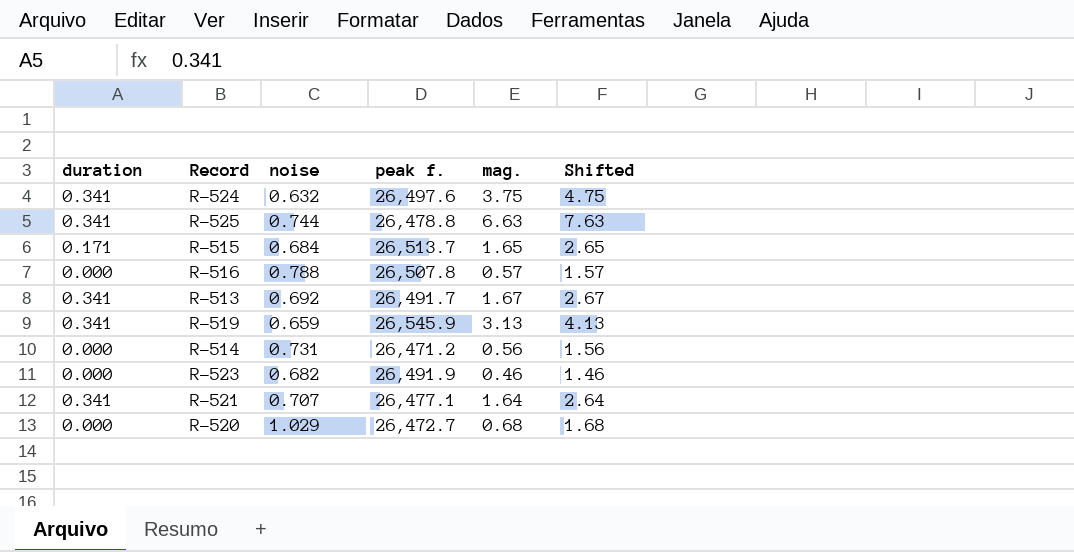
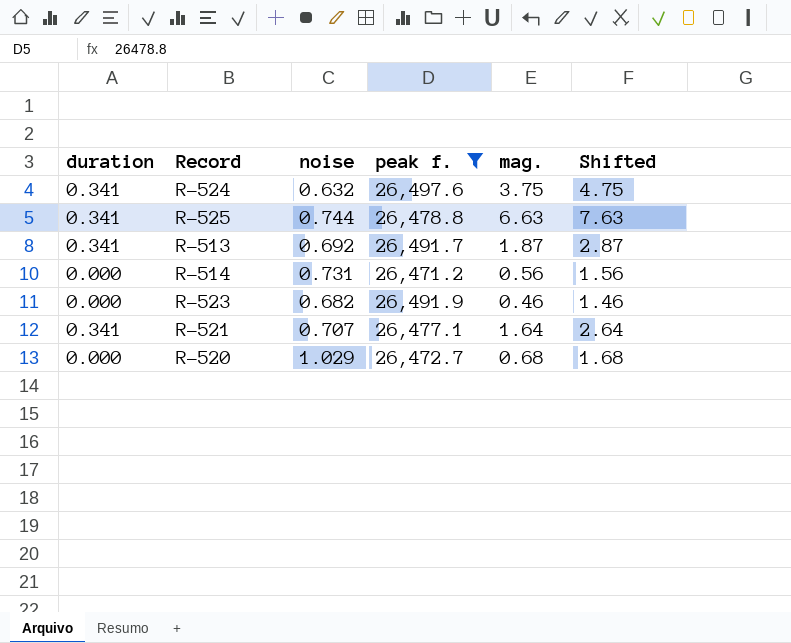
filter: none -> peak f. <= 26,497.6
R-513 | mag.: 1.67 -> 1.87
R-513 | Shifted: 2.67 -> 2.87

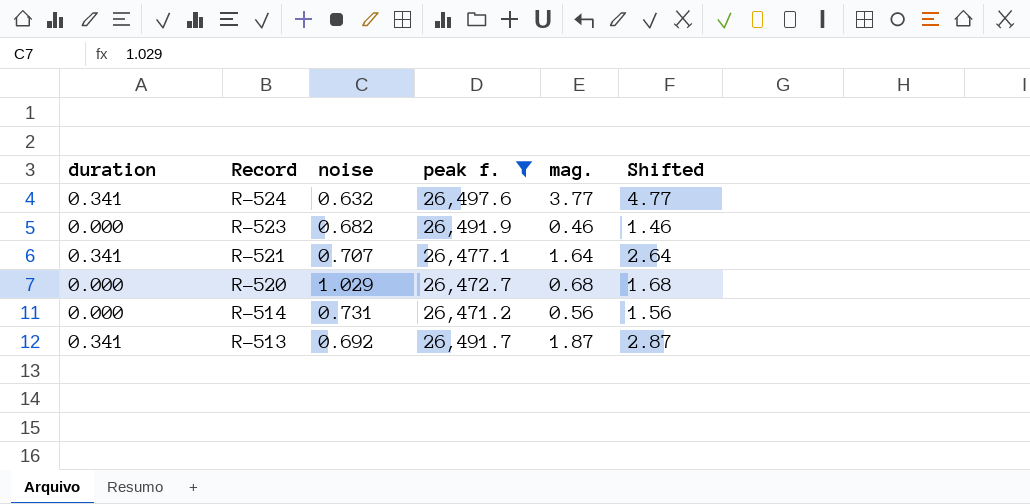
row order: none -> Record descending
row R-525: 0.341 | 0.744 | 26,478.8 | 6.63 | 7.63 -> none
R-524 | mag.: 3.75 -> 3.77
R-524 | Shifted: 4.75 -> 4.77

